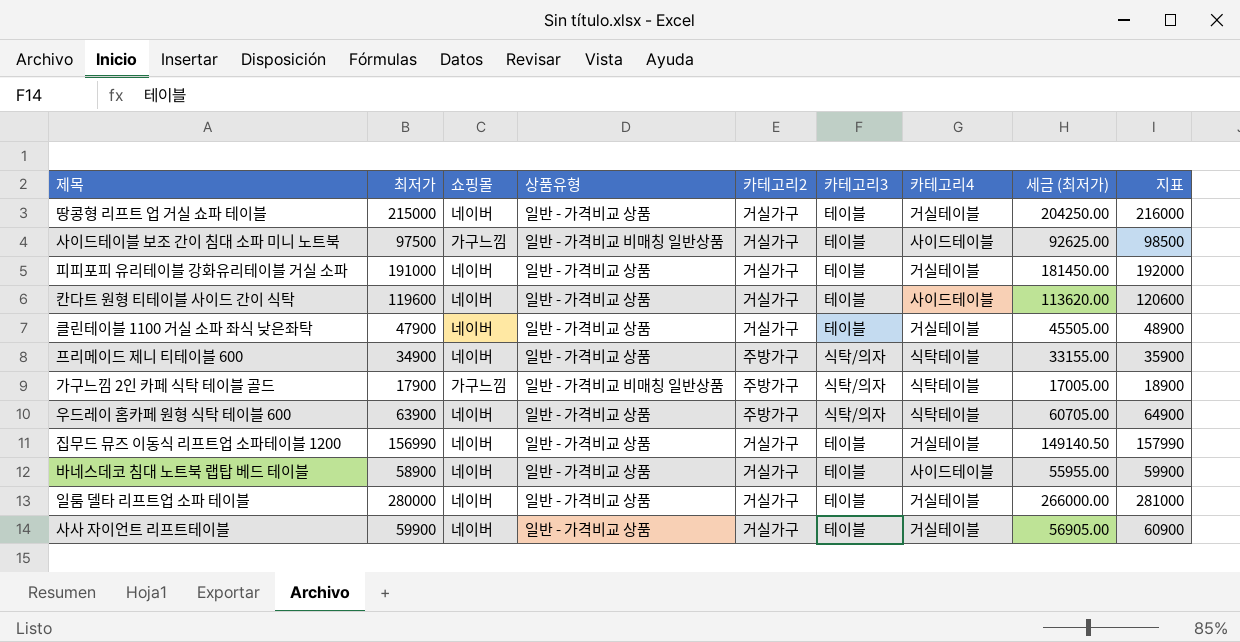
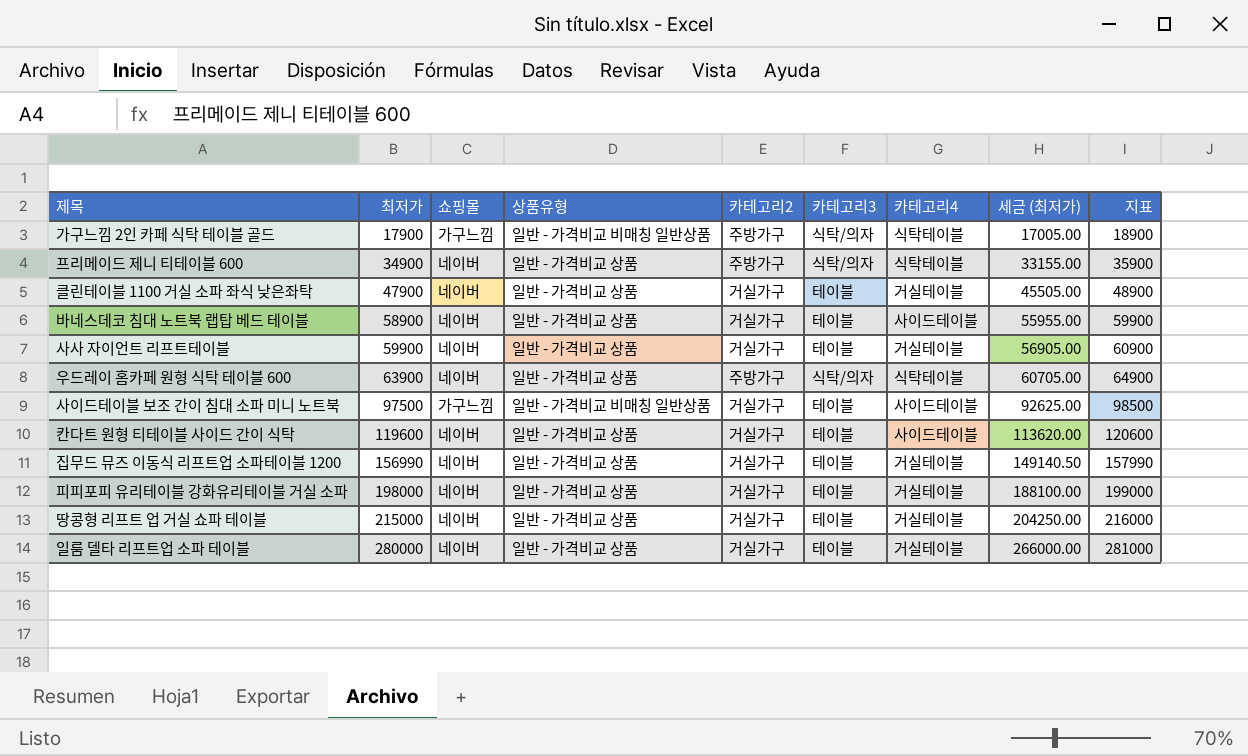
row order: none -> 최저가 ascending
피피포피 유리테이블 강화유리테이블 거실 소파 | 최저가: 191000 -> 198000
피피포피 유리테이블 강화유리테이블 거실 소파 | 세금 (최저가): 181450.00 -> 188100.00
피피포피 유리테이블 강화유리테이블 거실 소파 | 지표: 192000 -> 199000

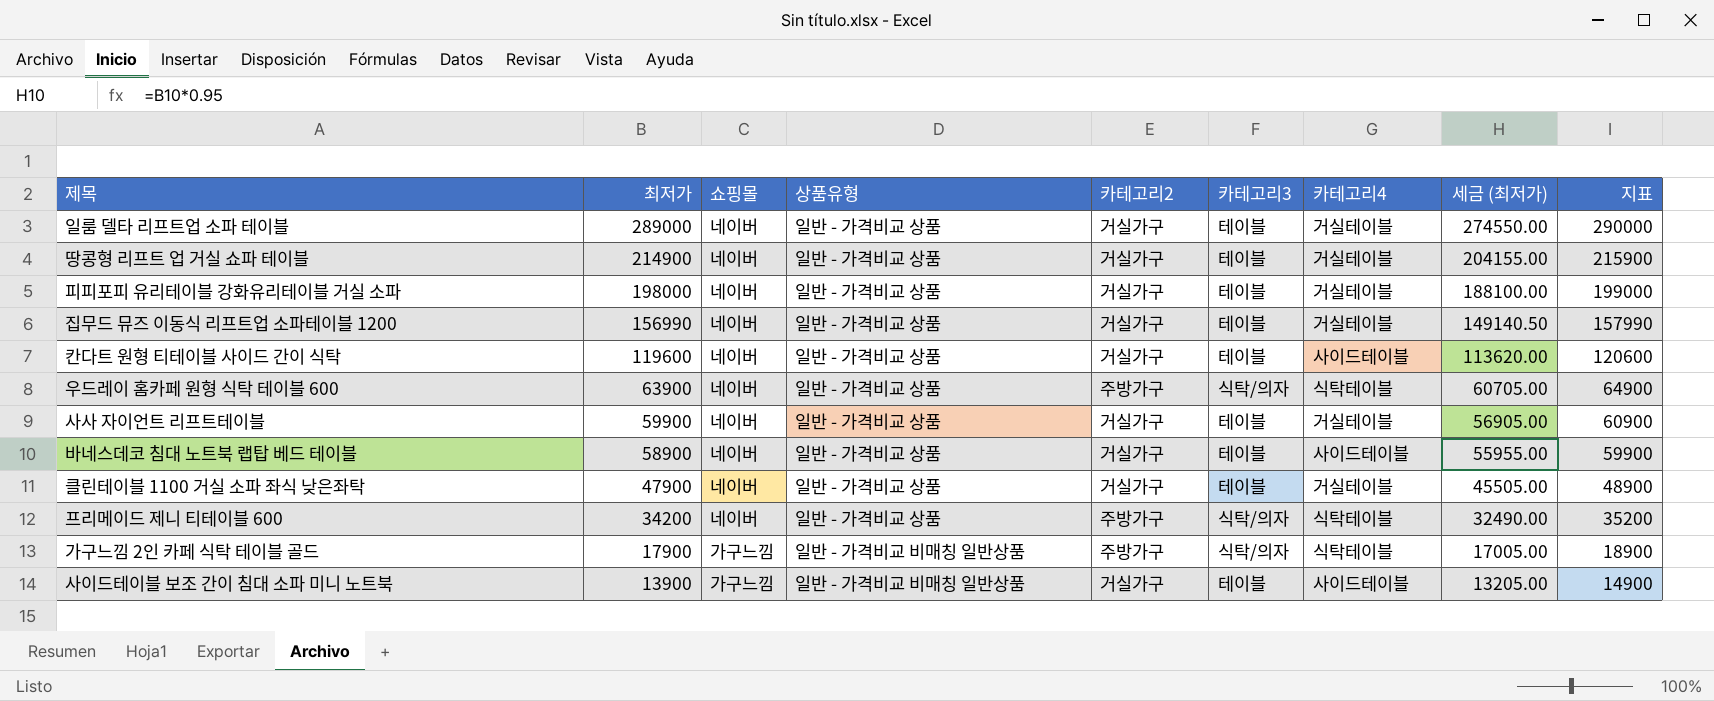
row order: 최저가 ascending -> 최저가 descending
일룸 델타 리프트업 소파 테이블 | 최저가: 280000 -> 289000
일룸 델타 리프트업 소파 테이블 | 세금 (최저가): 266000.00 -> 274550.00
일룸 델타 리프트업 소파 테이블 | 지표: 281000 -> 290000
땅콩형 리프트 업 거실 쇼파 테이블 | 최저가: 215000 -> 214900
땅콩형 리프트 업 거실 쇼파 테이블 | 세금 (최저가): 204250.00 -> 204155.00
땅콩형 리프트 업 거실 쇼파 테이블 | 지표: 216000 -> 215900
프리메이드 제니 티테이블 600 | 최저가: 34900 -> 34200
프리메이드 제니 티테이블 600 | 세금 (최저가): 33155.00 -> 32490.00
프리메이드 제니 티테이블 600 | 지표: 35900 -> 35200
사이드테이블 보조 간이 침대 소파 미니 노트북 | 최저가: 97500 -> 13900
사이드테이블 보조 간이 침대 소파 미니 노트북 | 세금 (최저가): 92625.00 -> 13205.00
사이드테이블 보조 간이 침대 소파 미니 노트북 | 지표: 98500 -> 14900

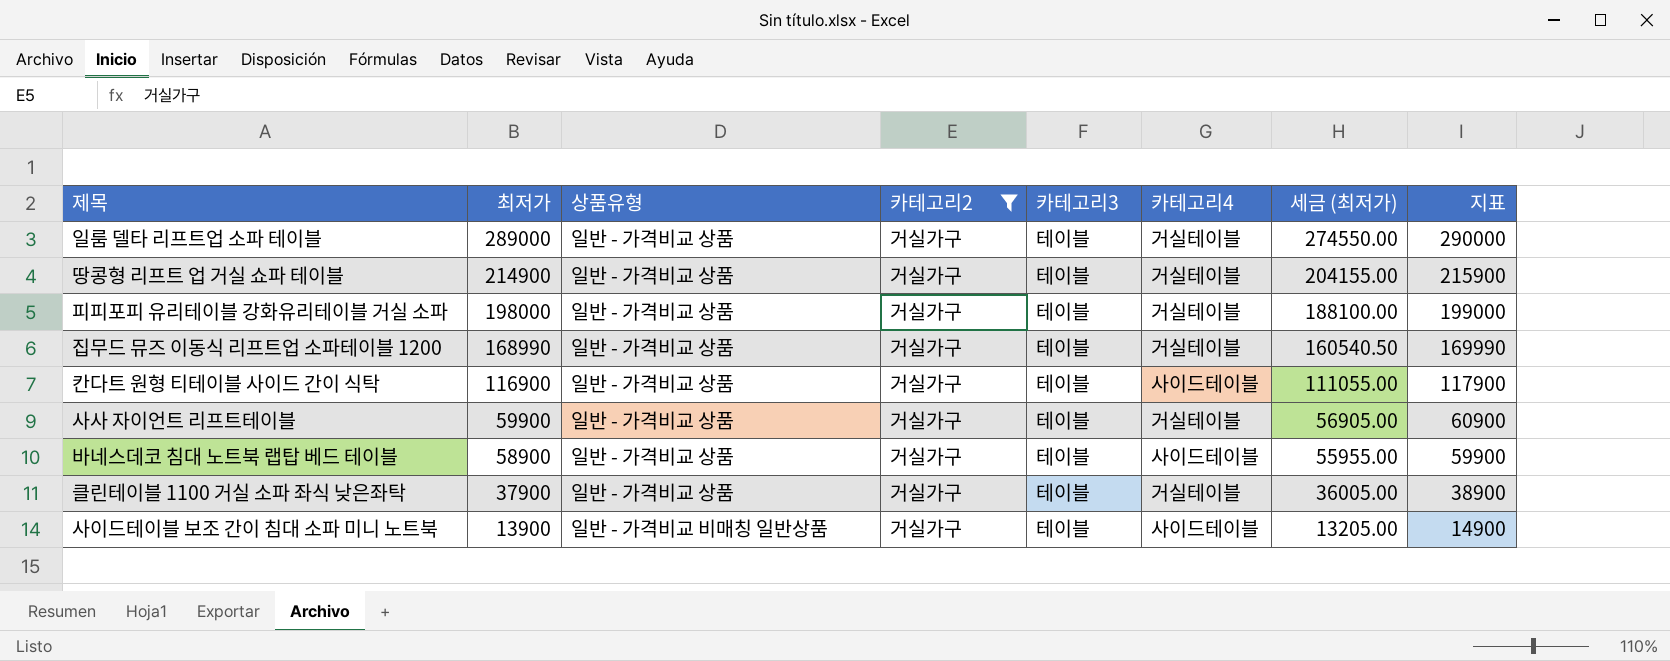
filter: none -> 카테고리2 = 거실가구
column 쇼핑몰 | position: 3 -> none
집무드 뮤즈 이동식 리프트업 소파테이블 1200 | 최저가: 156990 -> 168990
집무드 뮤즈 이동식 리프트업 소파테이블 1200 | 세금 (최저가): 149140.50 -> 160540.50
집무드 뮤즈 이동식 리프트업 소파테이블 1200 | 지표: 157990 -> 169990
칸다트 원형 티테이블 사이드 간이 식탁 | 최저가: 119600 -> 116900
칸다트 원형 티테이블 사이드 간이 식탁 | 세금 (최저가): 113620.00 -> 111055.00
칸다트 원형 티테이블 사이드 간이 식탁 | 지표: 120600 -> 117900
클린테이블 1100 거실 소파 좌식 낮은좌탁 | 최저가: 47900 -> 37900
클린테이블 1100 거실 소파 좌식 낮은좌탁 | 세금 (최저가): 45505.00 -> 36005.00
클린테이블 1100 거실 소파 좌식 낮은좌탁 | 지표: 48900 -> 38900

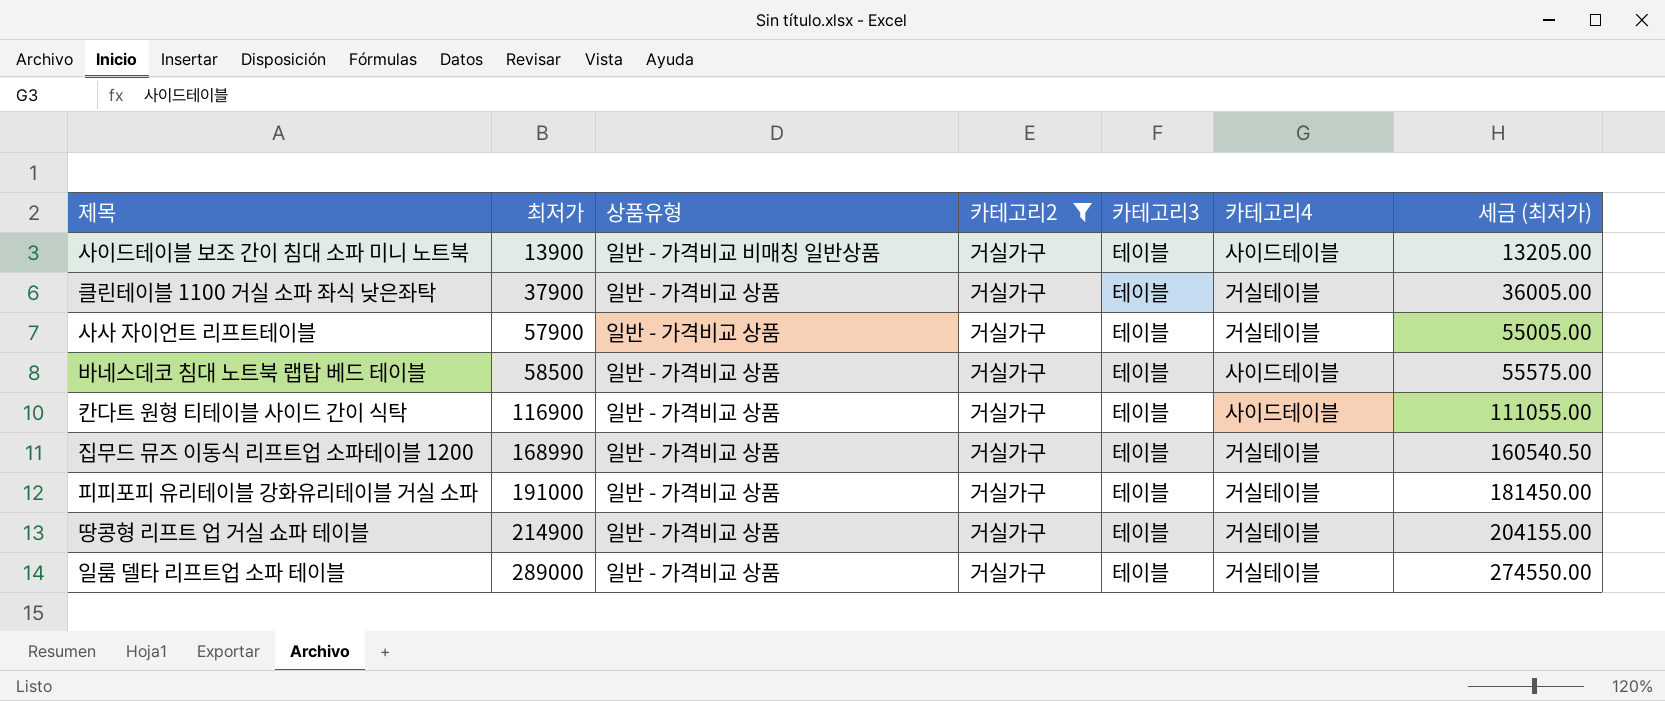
row order: 최저가 descending -> 최저가 ascending
column 지표 | formula: [최저가] + 1000 -> none
사사 자이언트 리프트테이블 | 최저가: 59900 -> 57900
사사 자이언트 리프트테이블 | 세금 (최저가): 56905.00 -> 55005.00
바네스데코 침대 노트북 랩탑 베드 테이블 | 최저가: 58900 -> 58500
바네스데코 침대 노트북 랩탑 베드 테이블 | 세금 (최저가): 55955.00 -> 55575.00
피피포피 유리테이블 강화유리테이블 거실 소파 | 최저가: 198000 -> 191000
피피포피 유리테이블 강화유리테이블 거실 소파 | 세금 (최저가): 188100.00 -> 181450.00

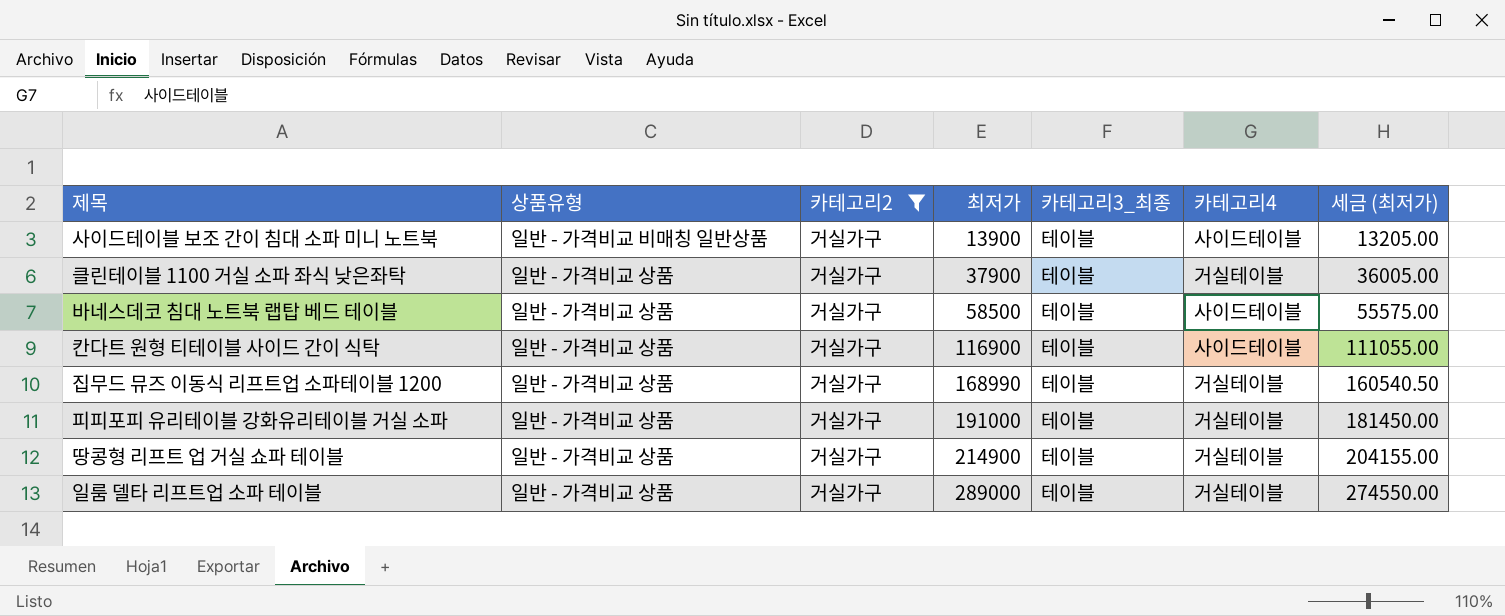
column 최저가 | position: 2 -> 4
column name: 카테고리3 -> 카테고리3_최종
row 사사 자이언트 리프트테이블: 57900 | 일반 - 가격비교 상품 | 거실가구 | 테이블 | 거실테이블 | 55005.00 -> none

